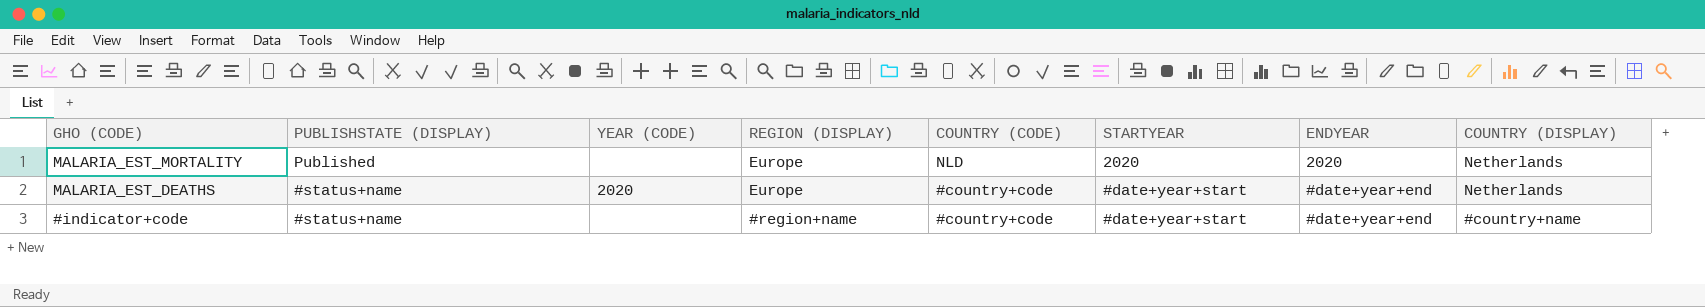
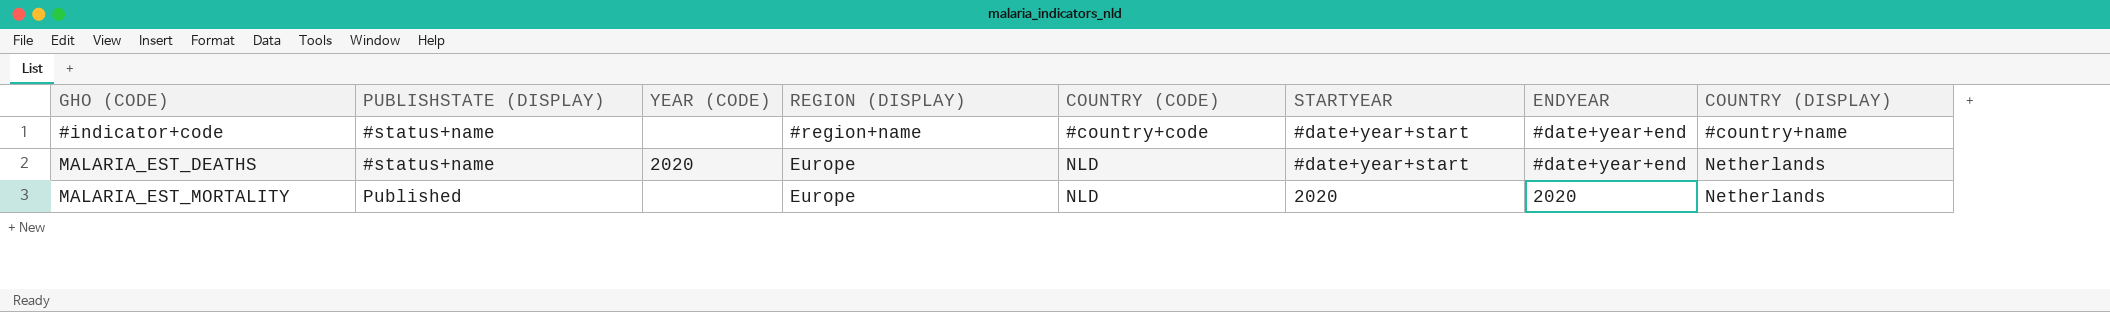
row order: GHO (CODE) descending -> GHO (CODE) ascending
MALARIA_EST_DEATHS | COUNTRY (CODE): #country+code -> NLD

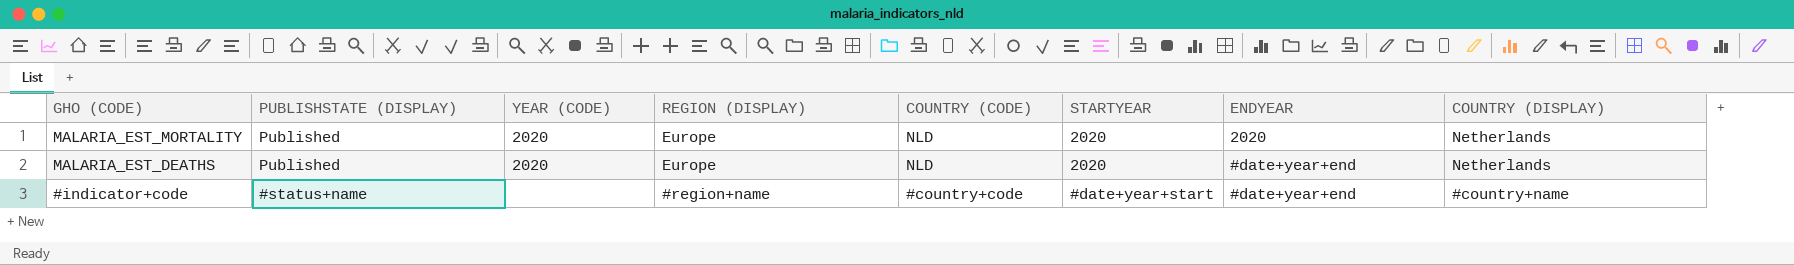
row order: GHO (CODE) ascending -> GHO (CODE) descending
MALARIA_EST_MORTALITY | YEAR (CODE): none -> 2020
MALARIA_EST_DEATHS | PUBLISHSTATE (DISPLAY): #status+name -> Published
MALARIA_EST_DEATHS | STARTYEAR: #date+year+start -> 2020

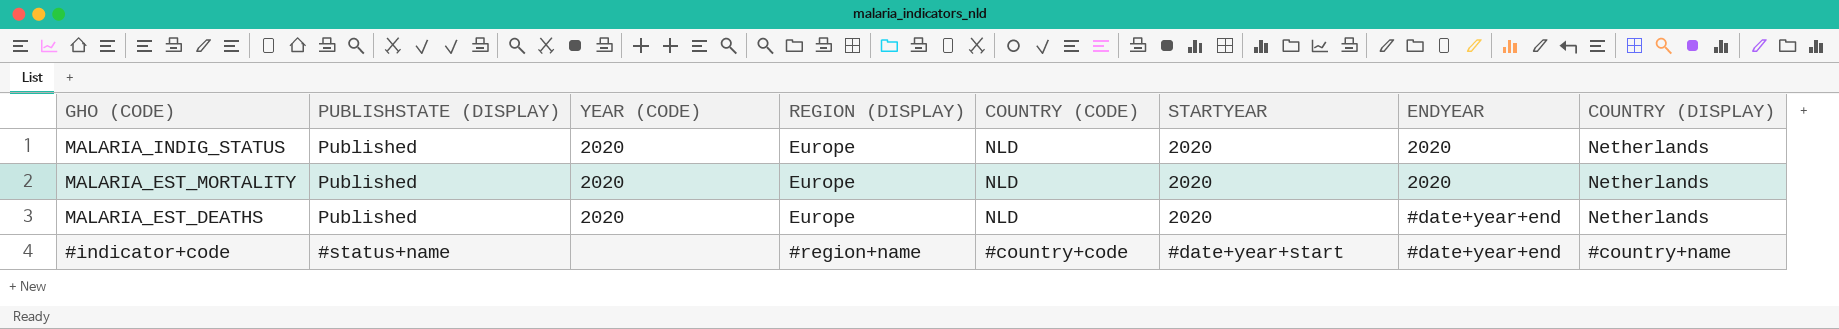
row MALARIA_INDIG_STATUS: none -> Published | 2020 | Europe | NLD | 2020 | 2020 | Netherlands

